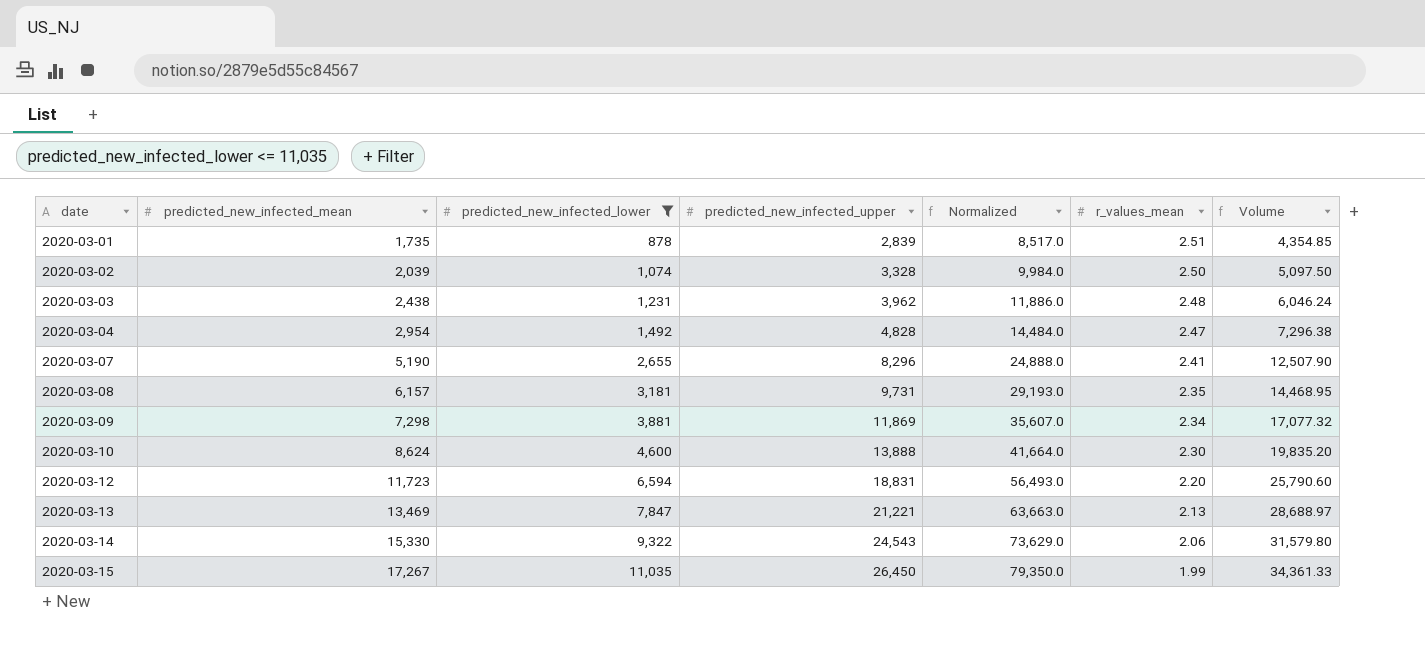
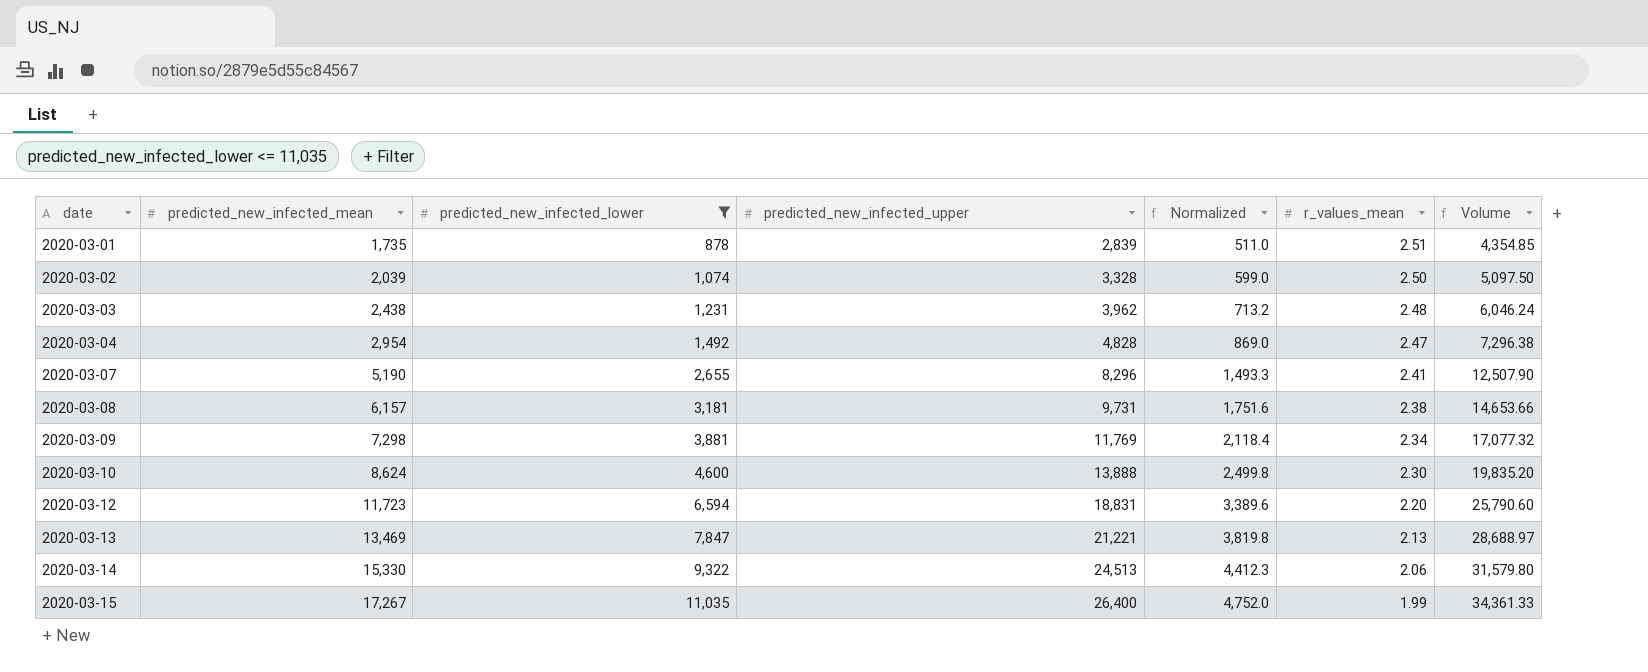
column Normalized | formula: [predicted_new_infected_upper] * 3 -> [predicted_new_infected_upper] * 0.18
2020-03-08 | r_values_mean: 2.35 -> 2.38
2020-03-08 | Volume: 14,468.95 -> 14,653.66
2020-03-09 | predicted_new_infected_upper: 11,869 -> 11,769
2020-03-14 | predicted_new_infected_upper: 24,543 -> 24,513
2020-03-15 | predicted_new_infected_upper: 26,450 -> 26,400

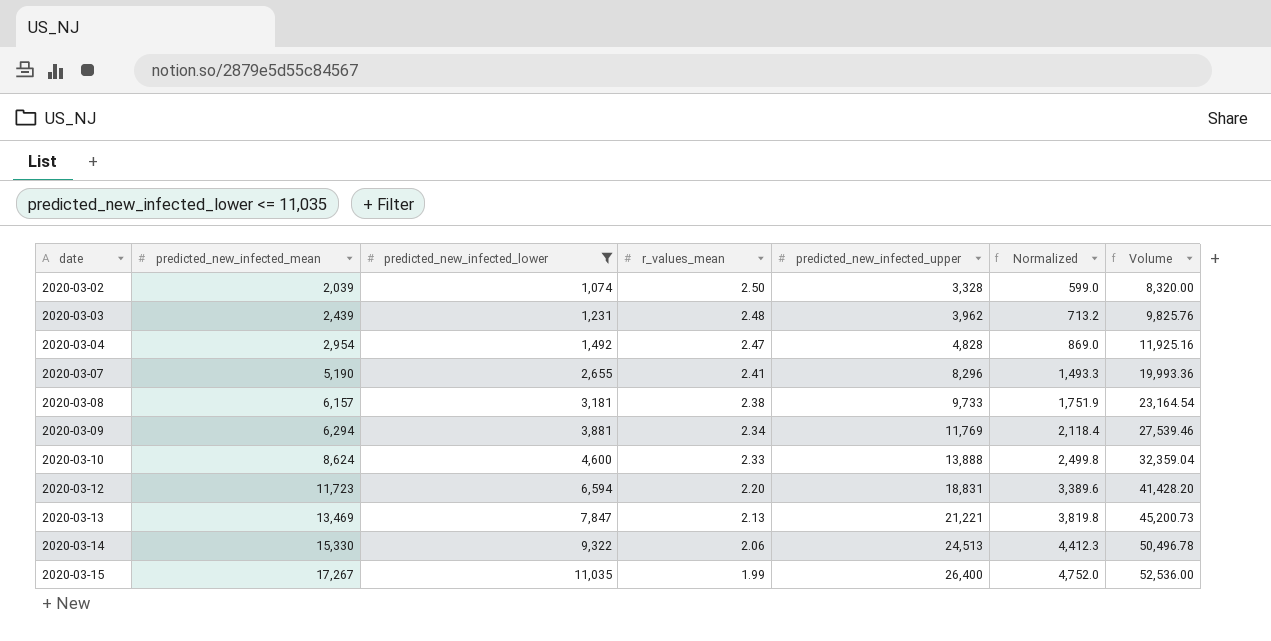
column r_values_mean | position: 6 -> 4
column Volume | formula: [predicted_new_infected_mean] * [r_values_mean] -> [r_values_mean] * [predicted_new_infected_upper]
row 2020-03-01: 1,735 | 878 | 2,839 | 511.0 | 2.51 | 4,354.85 -> none
2020-03-03 | predicted_new_infected_mean: 2,438 -> 2,439
2020-03-08 | predicted_new_infected_upper: 9,731 -> 9,733
2020-03-08 | Normalized: 1,751.6 -> 1,751.9
2020-03-09 | predicted_new_infected_mean: 7,298 -> 6,294
2020-03-10 | r_values_mean: 2.30 -> 2.33

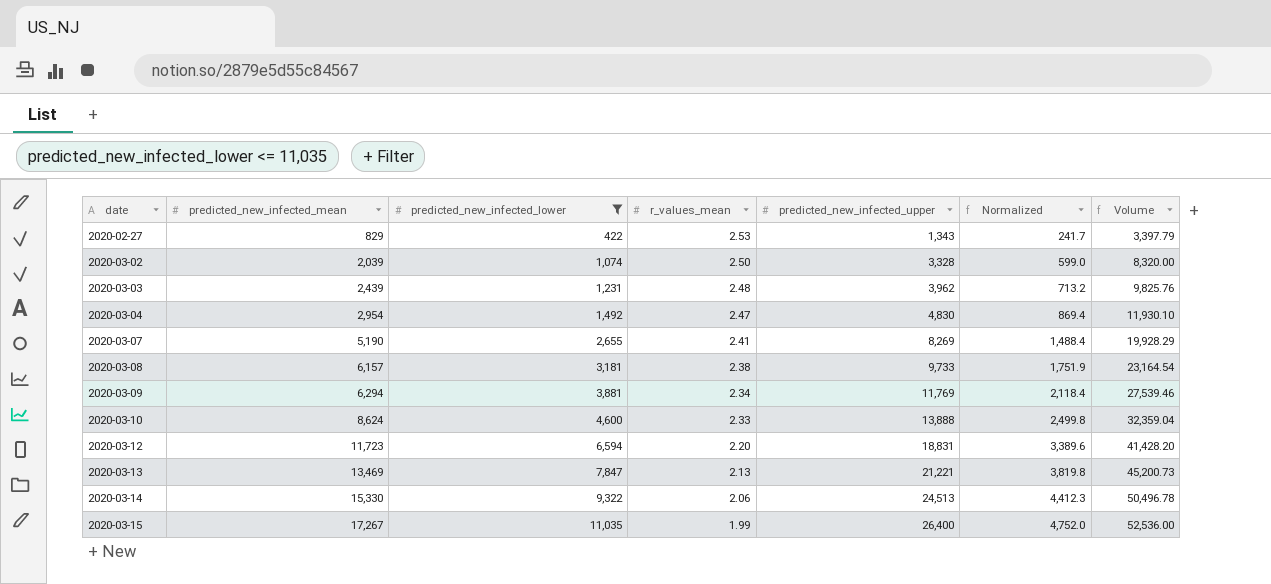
row 2020-02-27: none -> 829 | 422 | 2.53 | 1,343 | 241.7 | 3,397.79
2020-03-04 | predicted_new_infected_upper: 4,828 -> 4,830
2020-03-04 | Normalized: 869.0 -> 869.4
2020-03-04 | Volume: 11,925.16 -> 11,930.10
2020-03-07 | predicted_new_infected_upper: 8,296 -> 8,269
2020-03-07 | Normalized: 1,493.3 -> 1,488.4
2020-03-07 | Volume: 19,993.36 -> 19,928.29

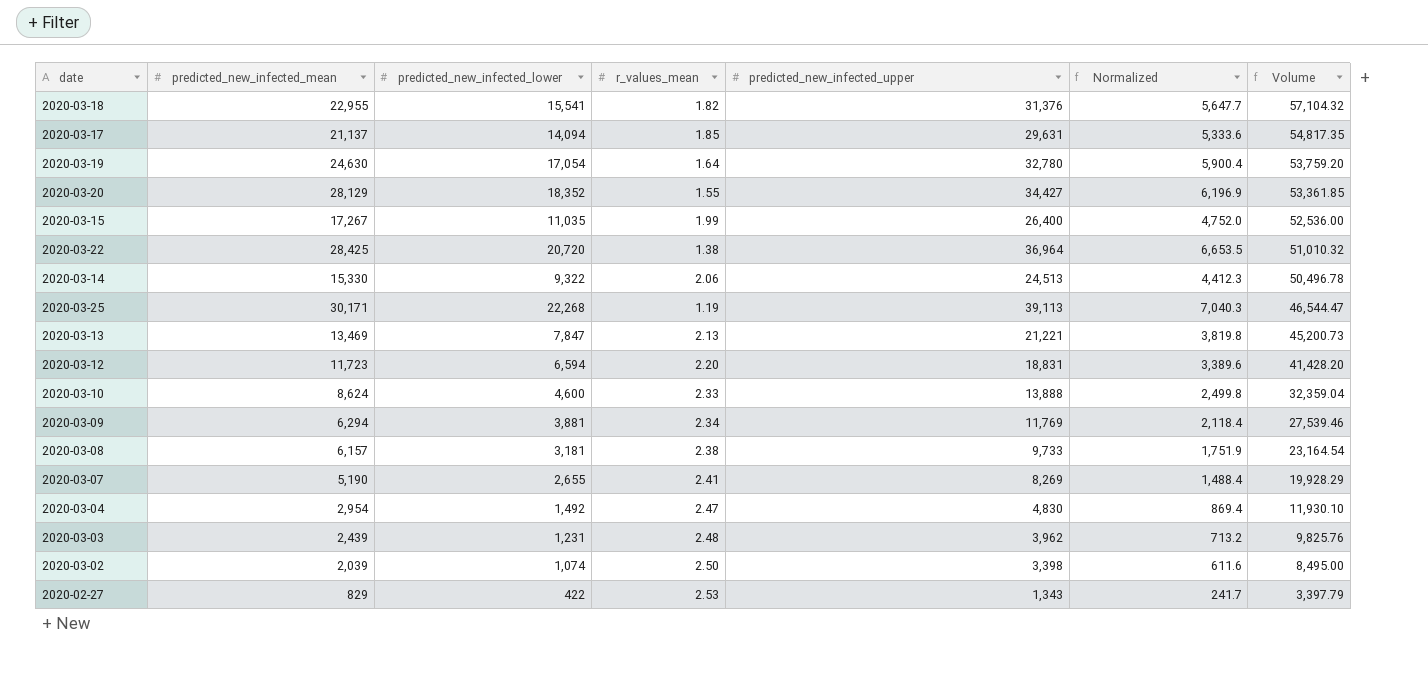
filter: predicted_new_infected_lower <= 11,035 -> none
row order: date ascending -> Volume descending
2020-03-02 | predicted_new_infected_upper: 3,328 -> 3,398
2020-03-02 | Normalized: 599.0 -> 611.6
2020-03-02 | Volume: 8,320.00 -> 8,495.00

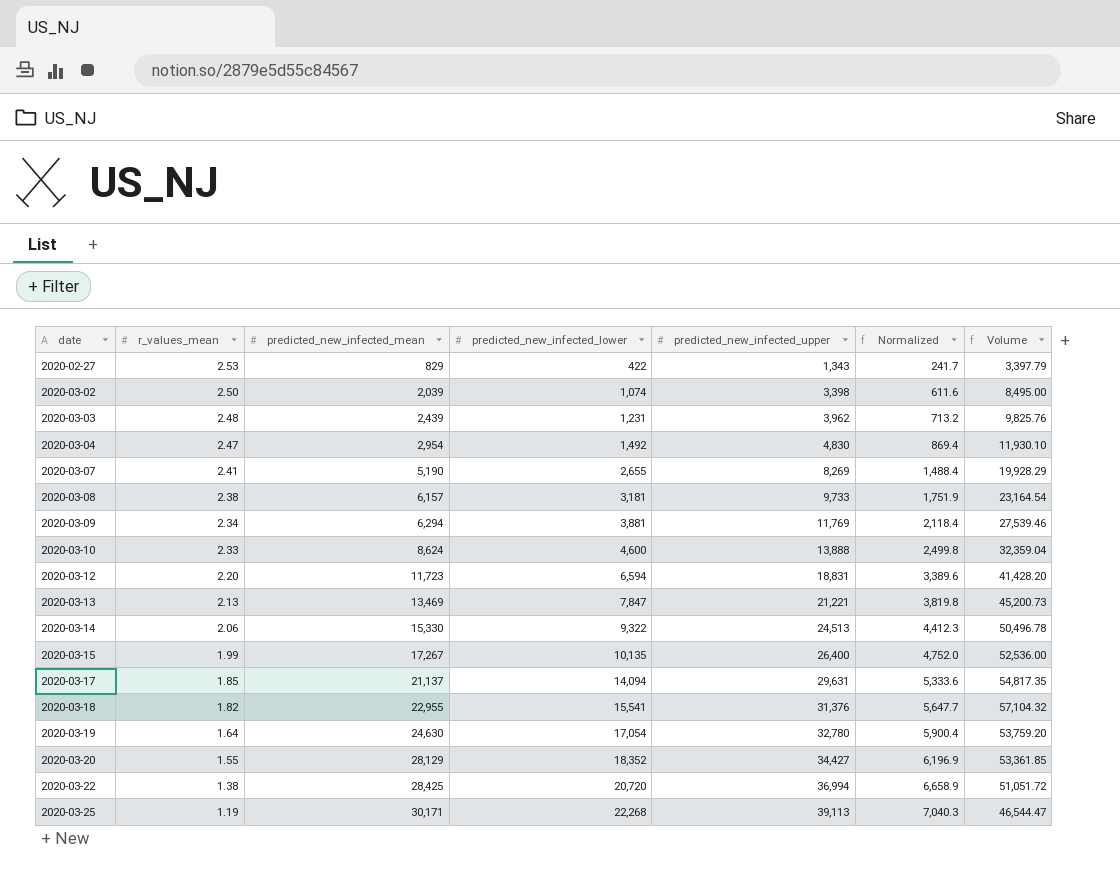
row order: Volume descending -> date ascending
column r_values_mean | position: 4 -> 2
2020-03-15 | predicted_new_infected_lower: 11,035 -> 10,135
2020-03-22 | predicted_new_infected_upper: 36,964 -> 36,994
2020-03-22 | Normalized: 6,653.5 -> 6,658.9
2020-03-22 | Volume: 51,010.32 -> 51,051.72

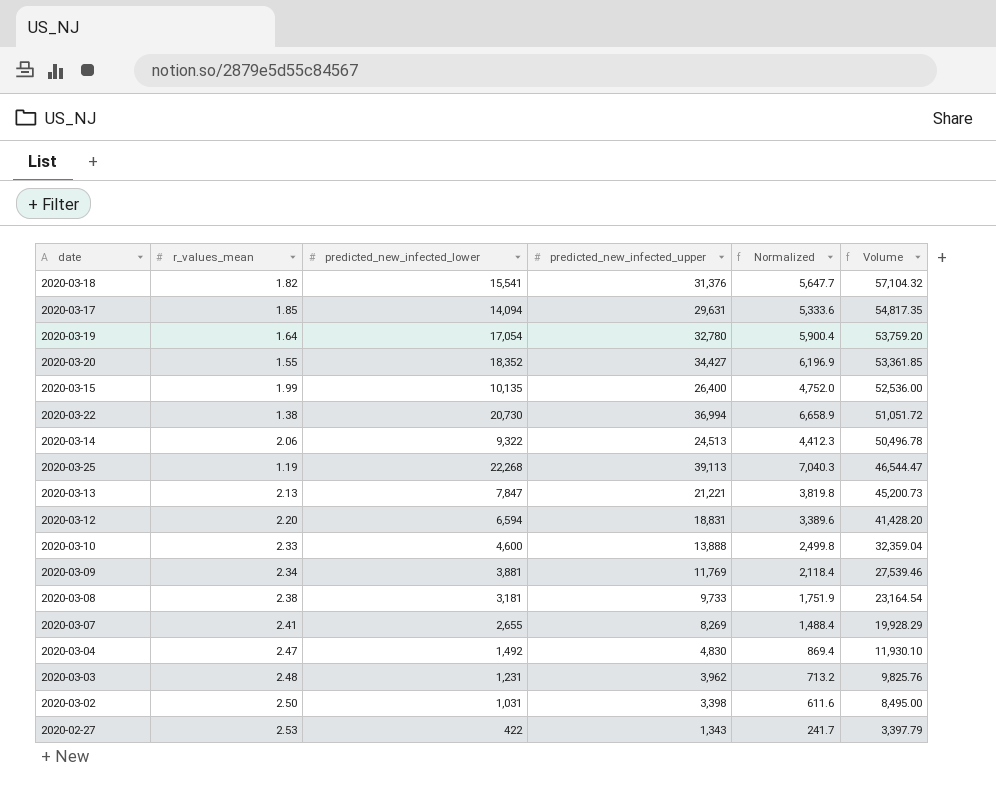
row order: date ascending -> Volume descending
column predicted_new_infected_mean | position: 3 -> none
2020-03-22 | predicted_new_infected_lower: 20,720 -> 20,730
2020-03-02 | predicted_new_infected_lower: 1,074 -> 1,031

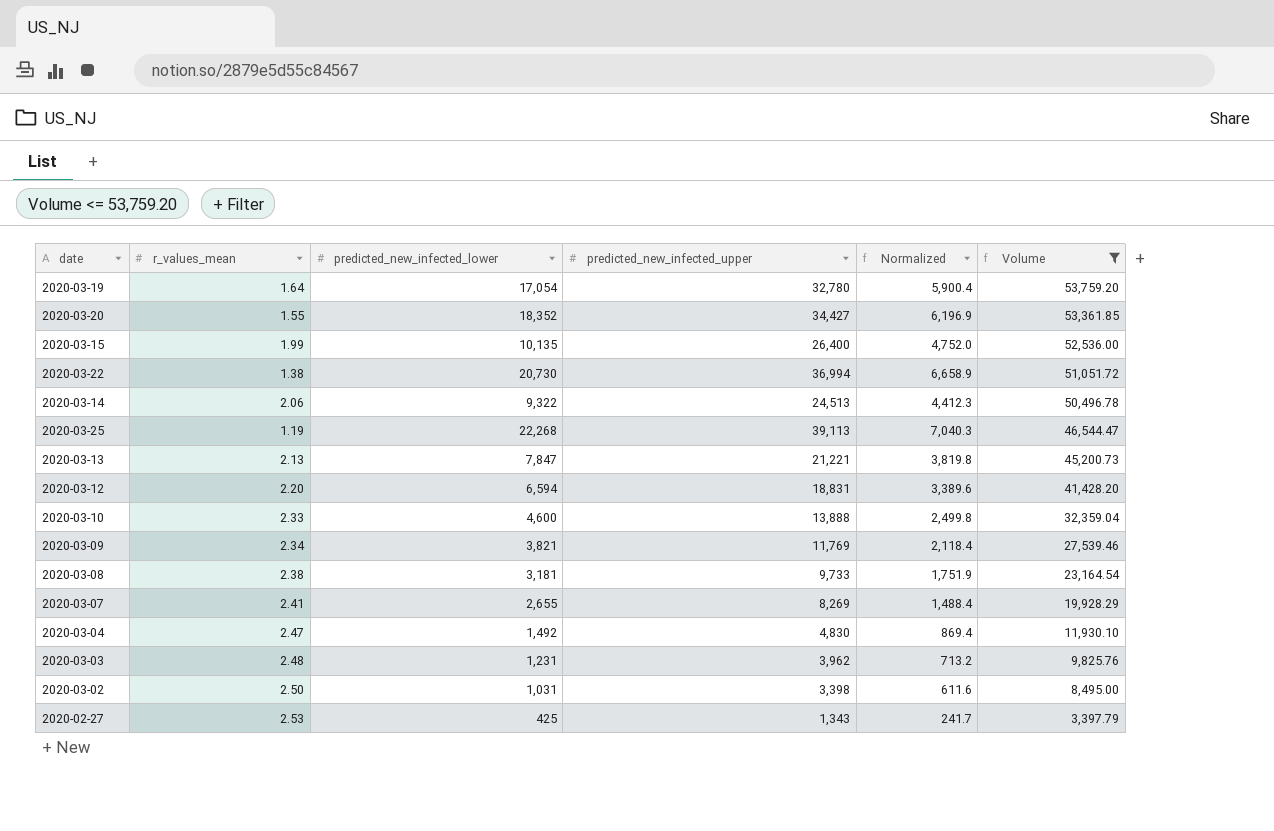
filter: none -> Volume <= 53,759.20
2020-03-09 | predicted_new_infected_lower: 3,881 -> 3,821
2020-02-27 | predicted_new_infected_lower: 422 -> 425

